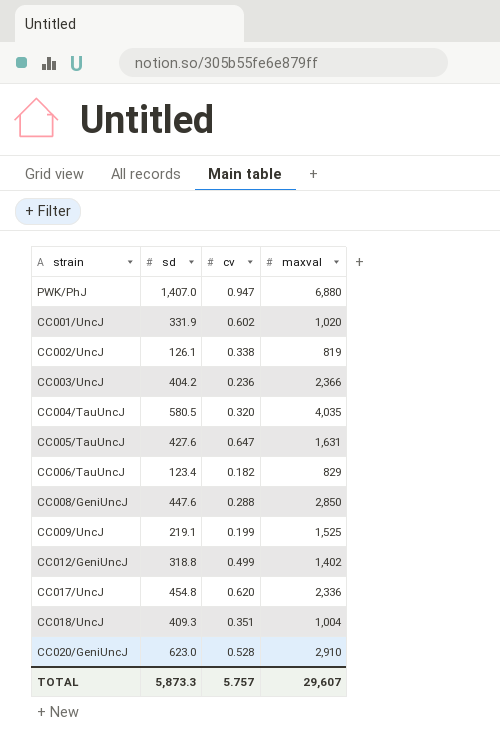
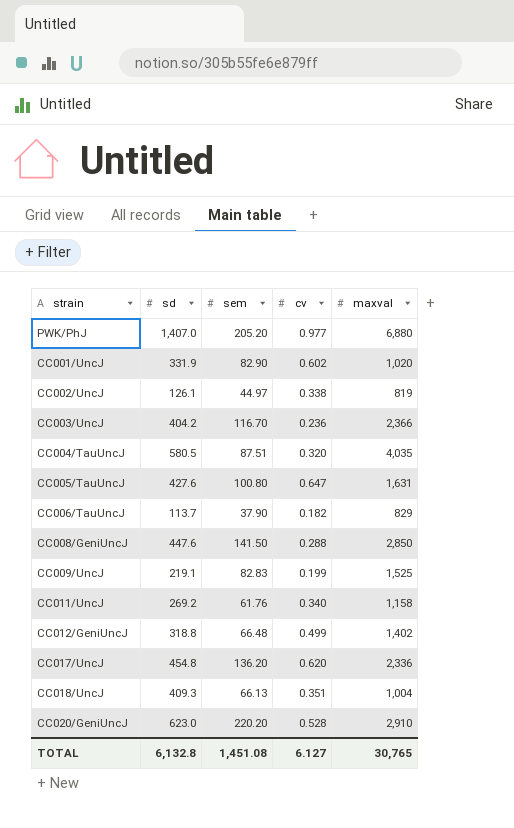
column sem | position: none -> 3
PWK/PhJ | cv: 0.947 -> 0.977
CC006/TauUncJ | sd: 123.4 -> 113.7
row CC011/UncJ: none -> 269.2 | 61.76 | 0.340 | 1,158
TOTAL | sd: 5,873.3 -> 6,132.8
TOTAL | cv: 5.757 -> 6.127
TOTAL | maxval: 29,607 -> 30,765

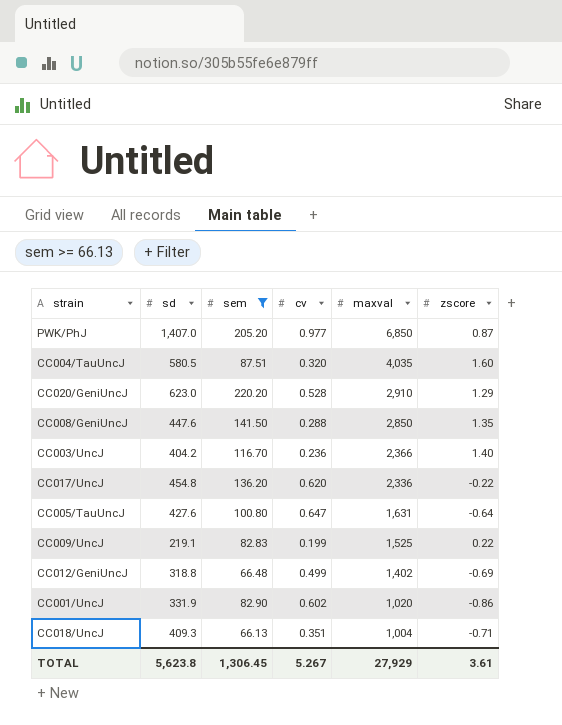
filter: none -> sem >= 66.13
row order: none -> maxval descending
column zscore | position: none -> 6
PWK/PhJ | maxval: 6,880 -> 6,850
TOTAL | sd: 6,132.8 -> 5,623.8
TOTAL | sem: 1,451.08 -> 1,306.45
TOTAL | cv: 6.127 -> 5.267
TOTAL | maxval: 30,765 -> 27,929

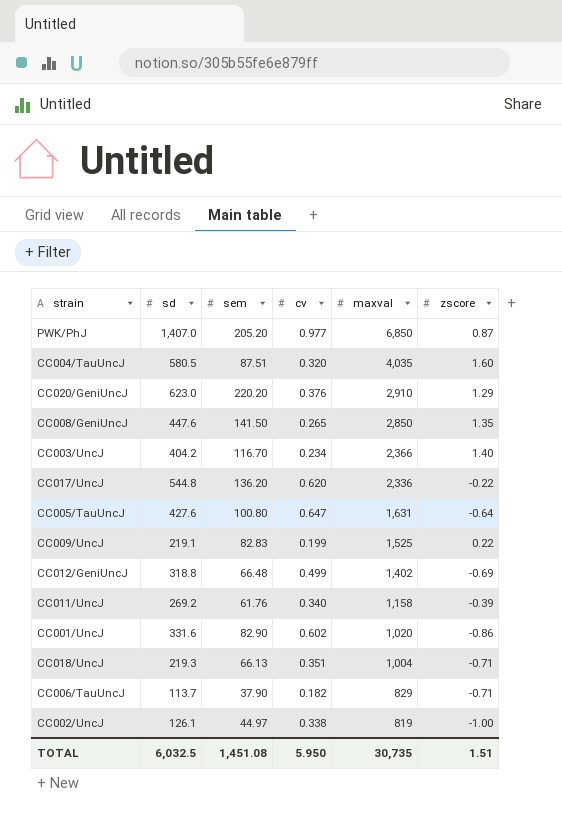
filter: sem >= 66.13 -> none
CC020/GeniUncJ | cv: 0.528 -> 0.376
CC008/GeniUncJ | cv: 0.288 -> 0.265
CC003/UncJ | cv: 0.236 -> 0.234
CC017/UncJ | sd: 454.8 -> 544.8
CC001/UncJ | sd: 331.9 -> 331.6
CC018/UncJ | sd: 409.3 -> 219.3
TOTAL | sd: 5,623.8 -> 6,032.5
TOTAL | sem: 1,306.45 -> 1,451.08
TOTAL | cv: 5.267 -> 5.950
TOTAL | maxval: 27,929 -> 30,735
TOTAL | zscore: 3.61 -> 1.51

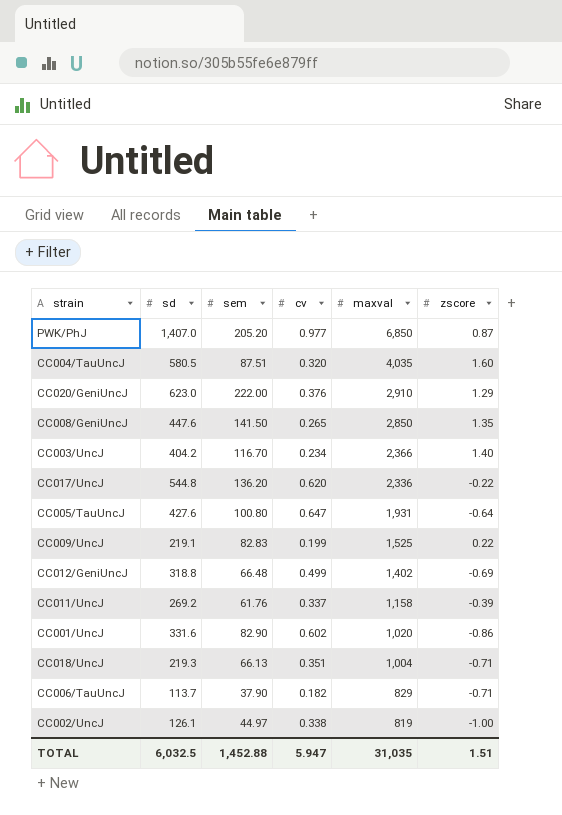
CC020/GeniUncJ | sem: 220.20 -> 222.00
CC005/TauUncJ | maxval: 1,631 -> 1,931
CC011/UncJ | cv: 0.340 -> 0.337
TOTAL | sem: 1,451.08 -> 1,452.88
TOTAL | cv: 5.950 -> 5.947
TOTAL | maxval: 30,735 -> 31,035

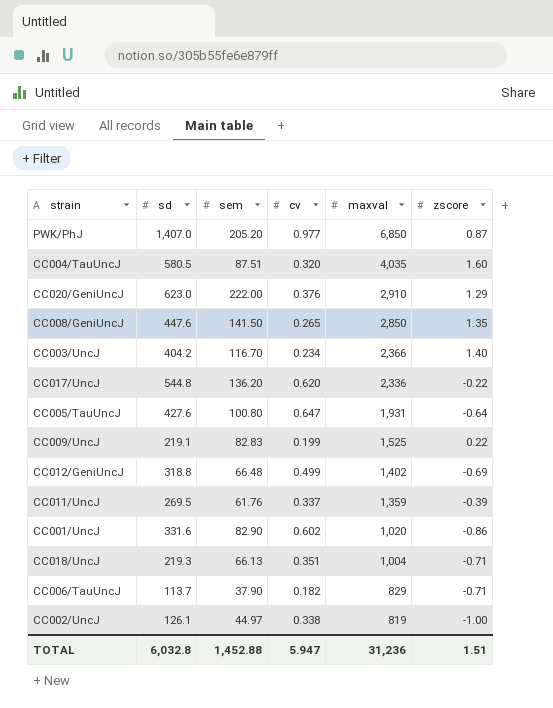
CC011/UncJ | sd: 269.2 -> 269.5
CC011/UncJ | maxval: 1,158 -> 1,359
TOTAL | sd: 6,032.5 -> 6,032.8
TOTAL | maxval: 31,035 -> 31,236

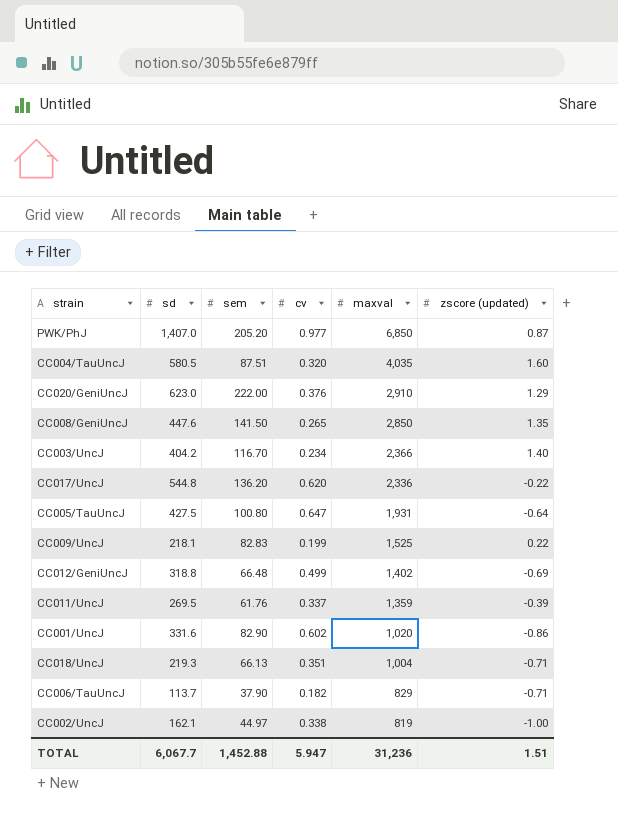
column name: zscore -> zscore (updated)
CC005/TauUncJ | sd: 427.6 -> 427.5
CC009/UncJ | sd: 219.1 -> 218.1
CC002/UncJ | sd: 126.1 -> 162.1
TOTAL | sd: 6,032.8 -> 6,067.7

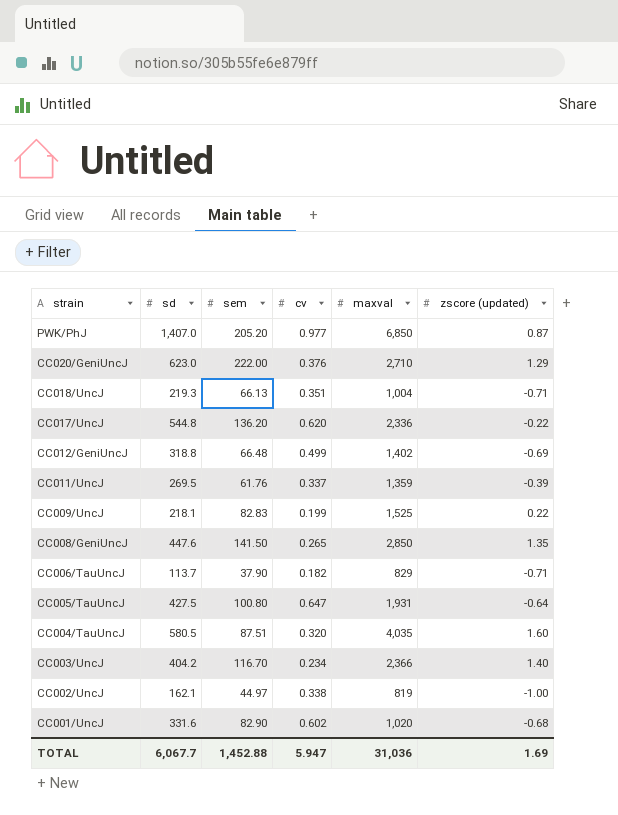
row order: maxval descending -> strain descending
CC020/GeniUncJ | maxval: 2,910 -> 2,710
CC001/UncJ | zscore (updated): -0.86 -> -0.68
TOTAL | maxval: 31,236 -> 31,036
TOTAL | zscore (updated): 1.51 -> 1.69

